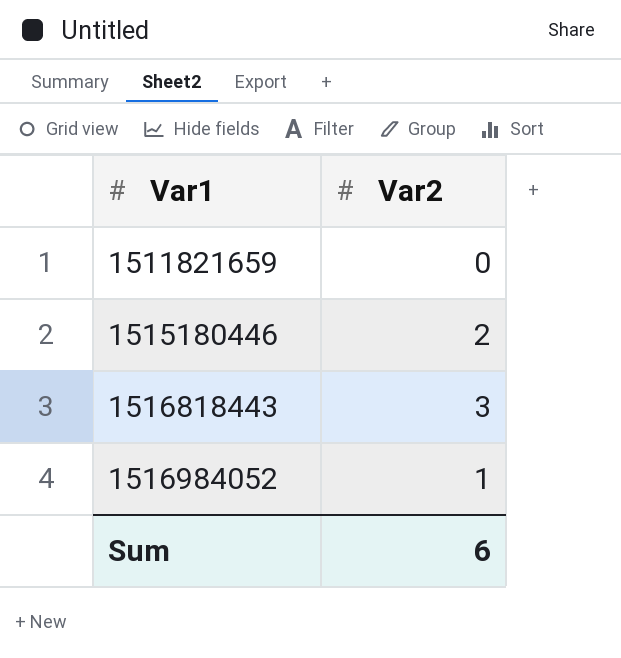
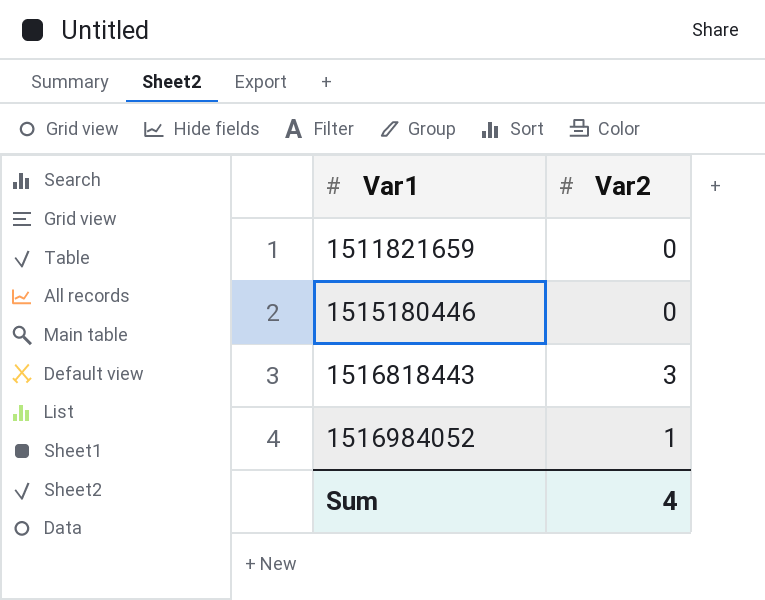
1515180446 | Var2: 2 -> 0
Sum | Var2: 6 -> 4

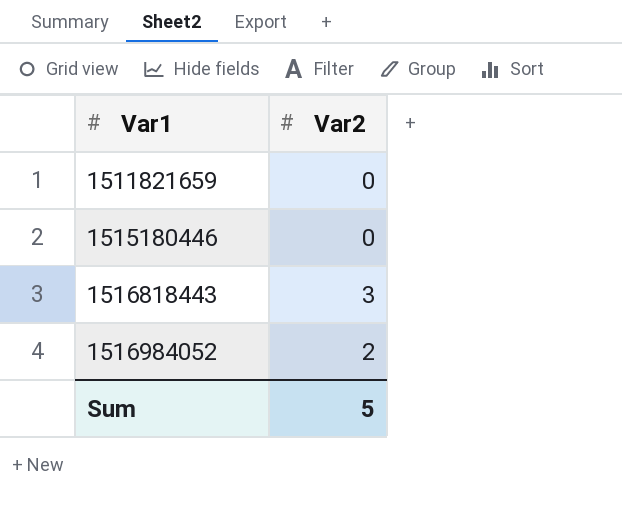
1516984052 | Var2: 1 -> 2
Sum | Var2: 4 -> 5

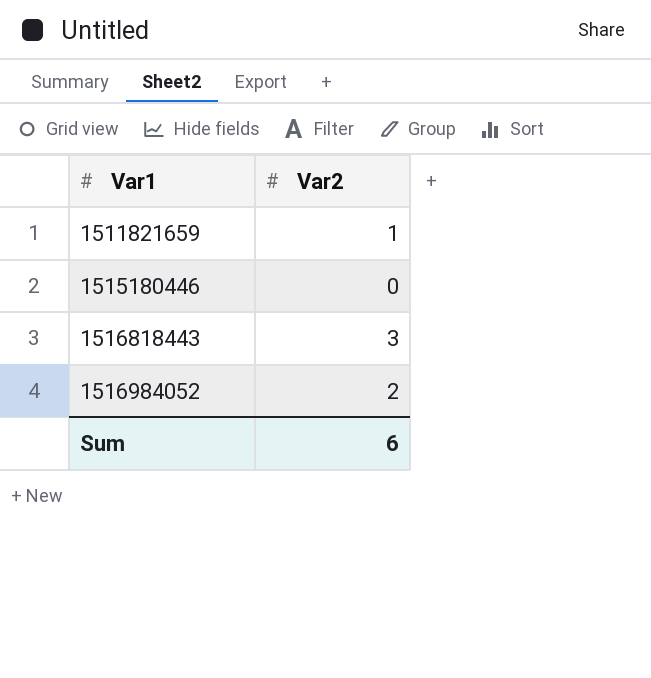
1511821659 | Var2: 0 -> 1
Sum | Var2: 5 -> 6

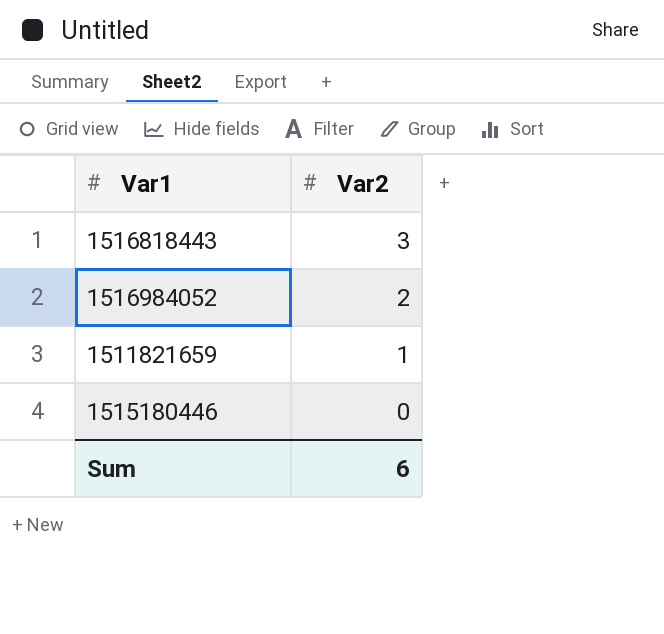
row order: Var1 ascending -> Var2 descending

